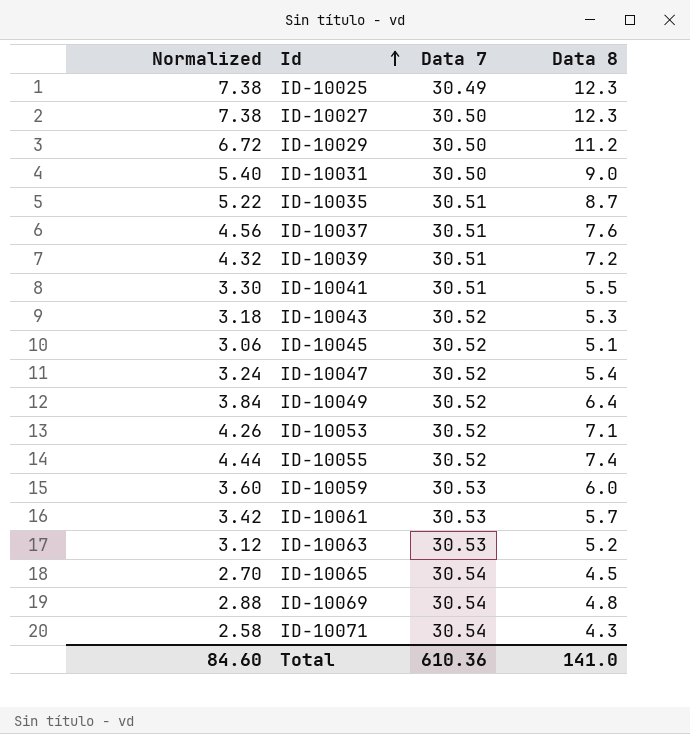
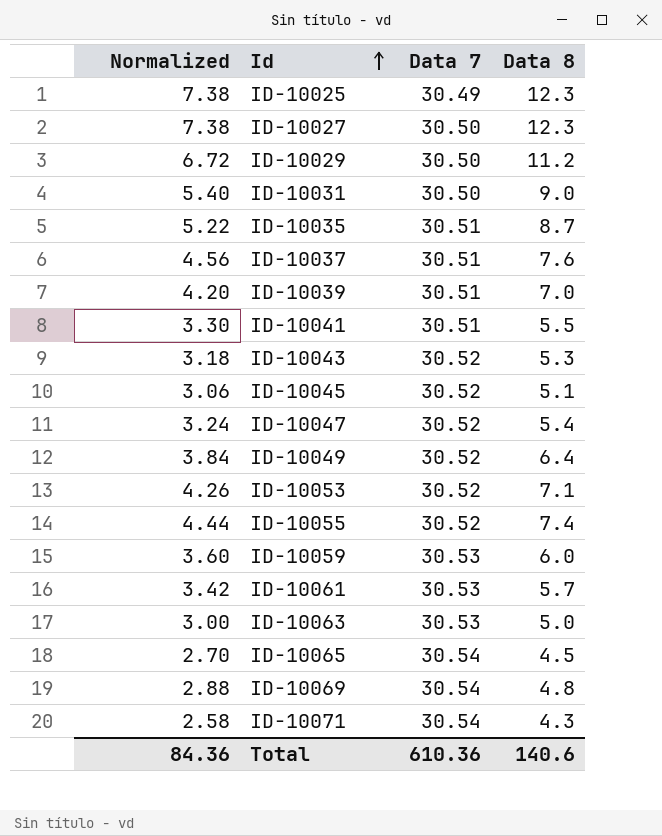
ID-10039 | Normalized: 4.32 -> 4.20
ID-10039 | Data 8: 7.2 -> 7.0
ID-10063 | Normalized: 3.12 -> 3.00
ID-10063 | Data 8: 5.2 -> 5.0
Total | Normalized: 84.60 -> 84.36
Total | Data 8: 141.0 -> 140.6

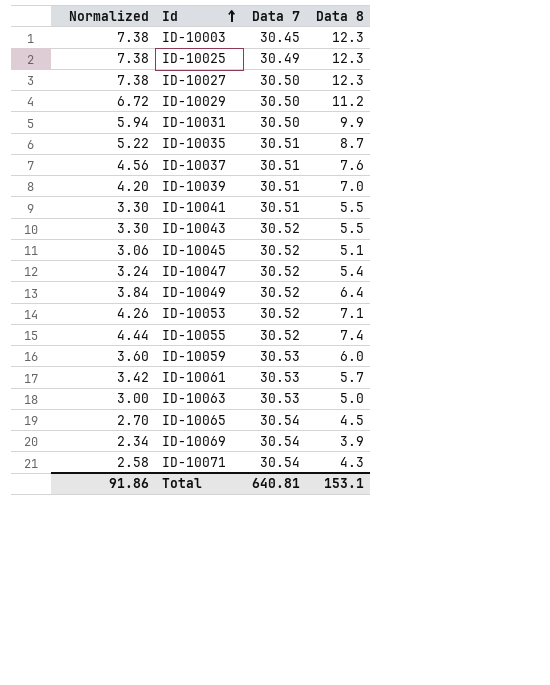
row ID-10003: none -> 7.38 | 30.45 | 12.3
ID-10031 | Normalized: 5.40 -> 5.94
ID-10031 | Data 8: 9.0 -> 9.9
ID-10043 | Normalized: 3.18 -> 3.30
ID-10043 | Data 8: 5.3 -> 5.5
ID-10069 | Normalized: 2.88 -> 2.34
ID-10069 | Data 8: 4.8 -> 3.9
Total | Normalized: 84.36 -> 91.86
Total | Data 7: 610.36 -> 640.81
Total | Data 8: 140.6 -> 153.1

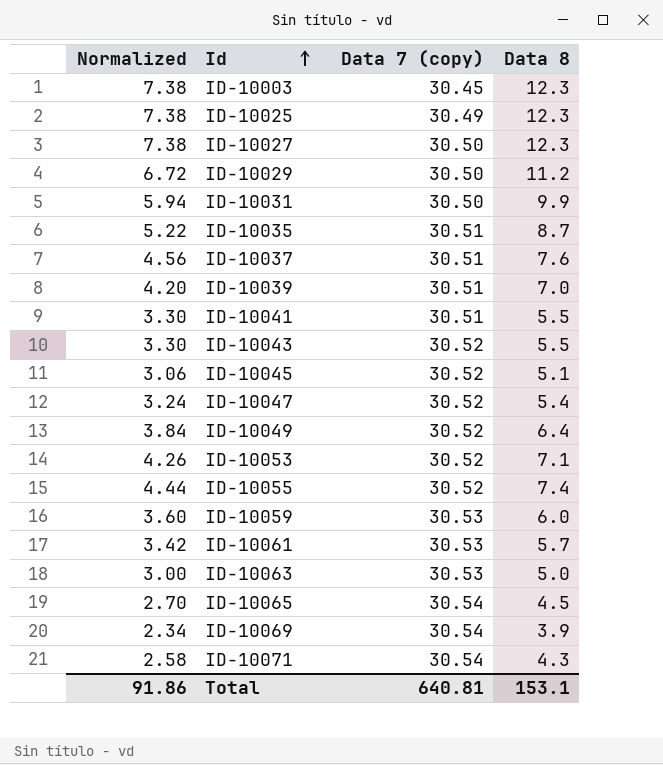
column name: Data 7 -> Data 7 (copy)

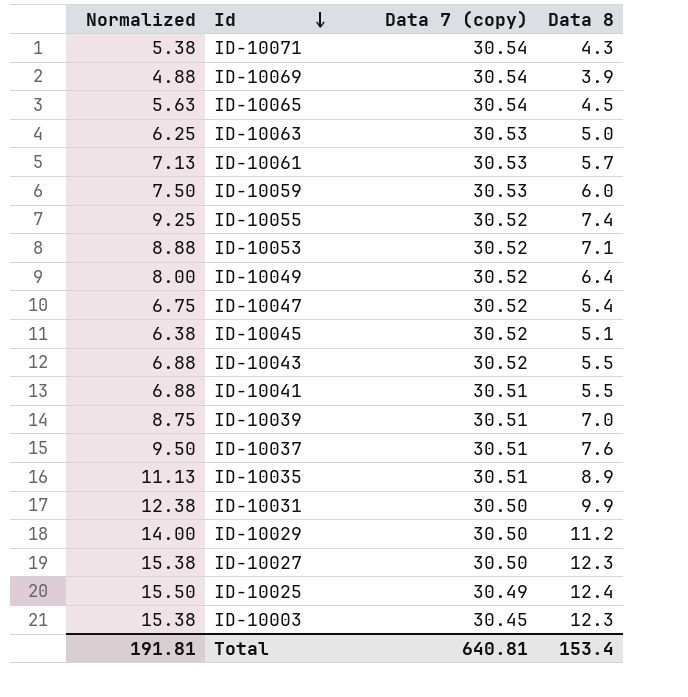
row order: Id ascending -> Id descending
column Normalized | formula: [Data 8] * 0.6 -> [Data 8] * 1.25
ID-10035 | Data 8: 8.7 -> 8.9
ID-10025 | Data 8: 12.3 -> 12.4
Total | Normalized: 91.86 -> 191.81
Total | Data 8: 153.1 -> 153.4

